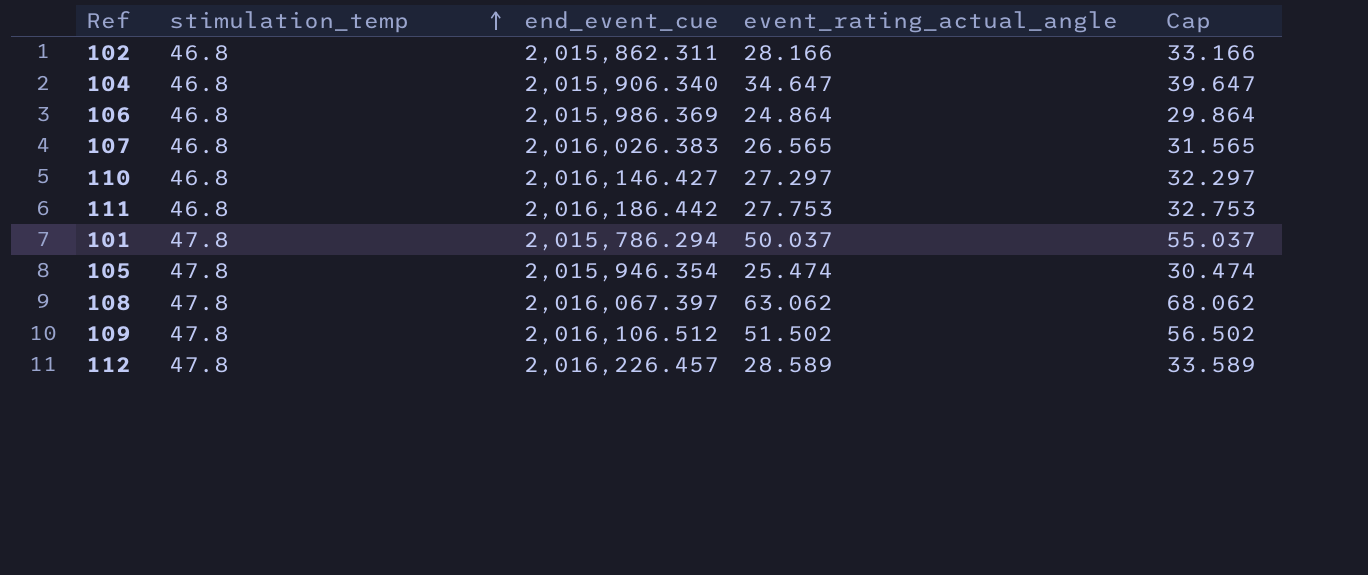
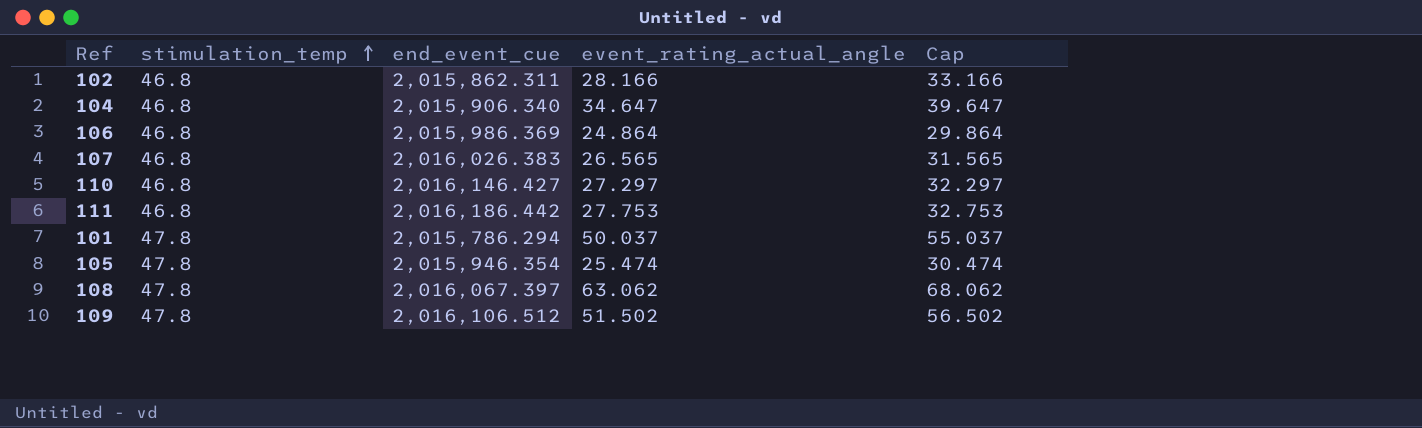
row 112: 47.8 | 2,016,226.457 | 28.589 | 33.589 -> none

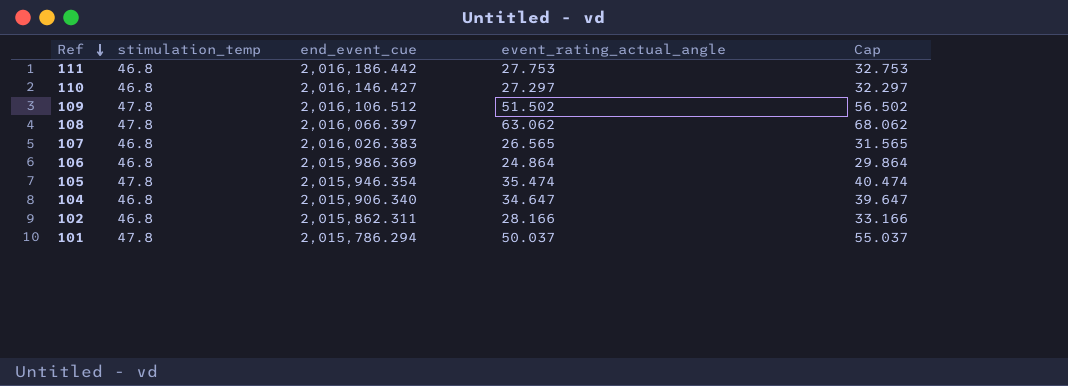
row order: stimulation_temp ascending -> Ref descending
108 | end_event_cue: 2,016,067.397 -> 2,016,066.397
105 | event_rating_actual_angle: 25.474 -> 35.474
105 | Cap: 30.474 -> 40.474

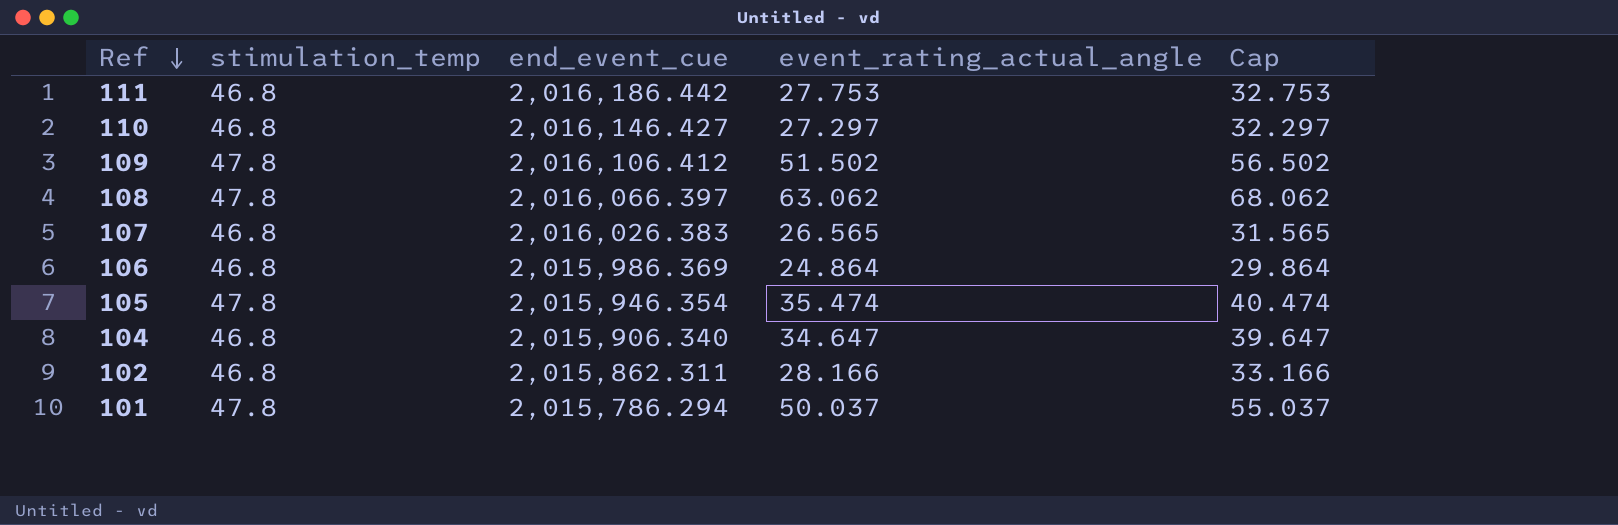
109 | end_event_cue: 2,016,106.512 -> 2,016,106.412

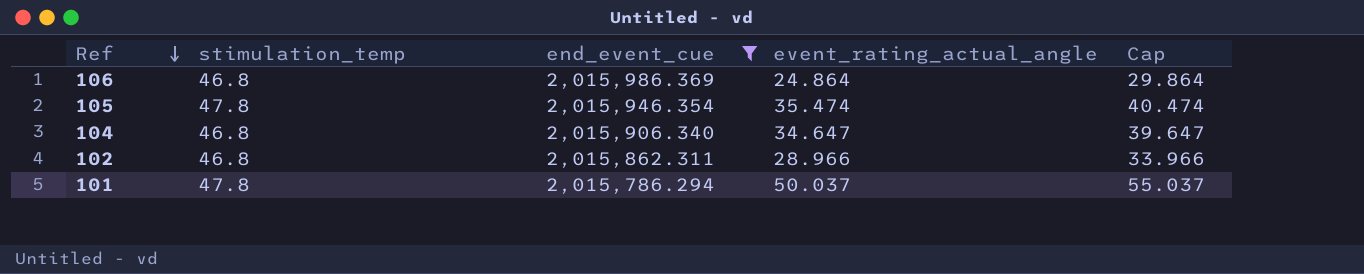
filter: none -> end_event_cue <= 2,015,986.369
102 | event_rating_actual_angle: 28.166 -> 28.966
102 | Cap: 33.166 -> 33.966

